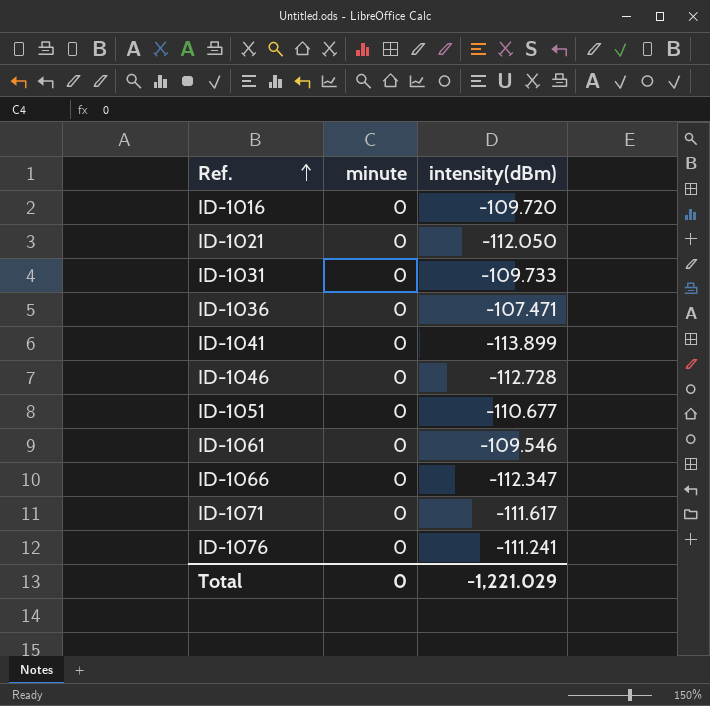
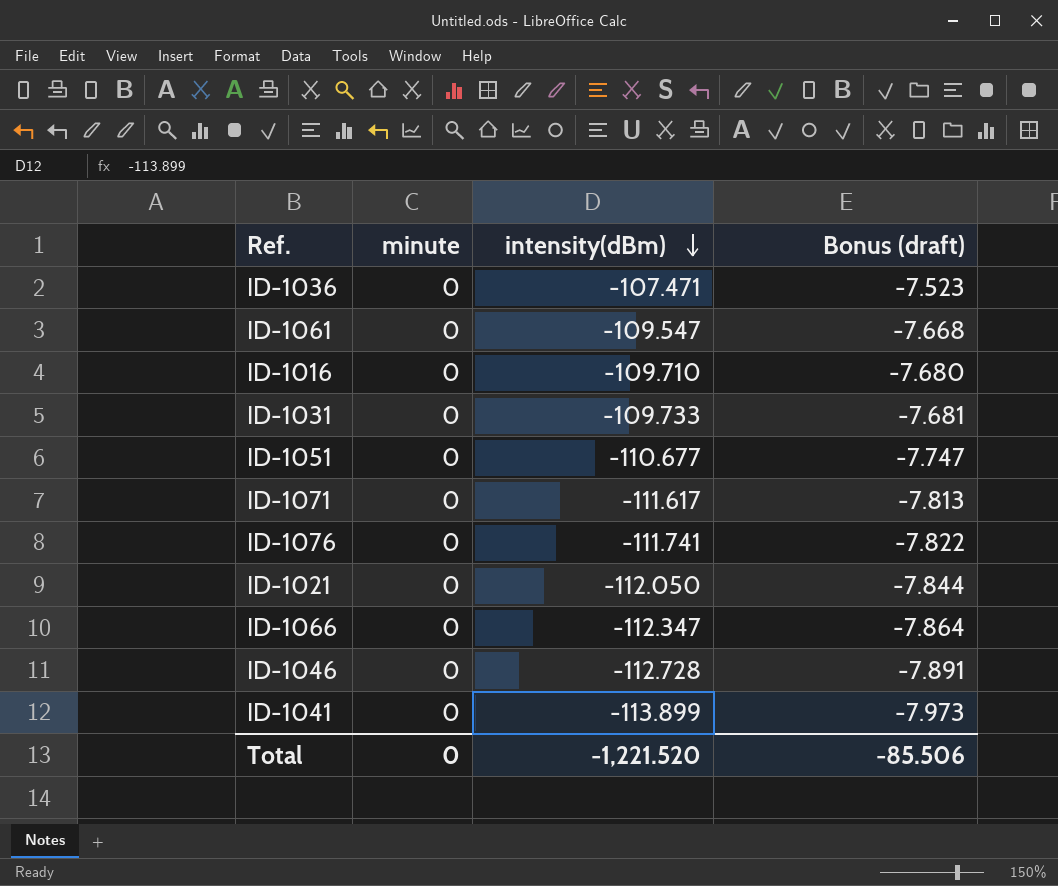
row order: Ref. ascending -> intensity(dBm) descending
column Bonus (draft) | formula: none -> [intensity(dBm)] * 0.07
ID-1061 | intensity(dBm): -109.546 -> -109.547
ID-1016 | intensity(dBm): -109.720 -> -109.710
ID-1076 | intensity(dBm): -111.241 -> -111.741
Total | intensity(dBm): -1,221.029 -> -1,221.520

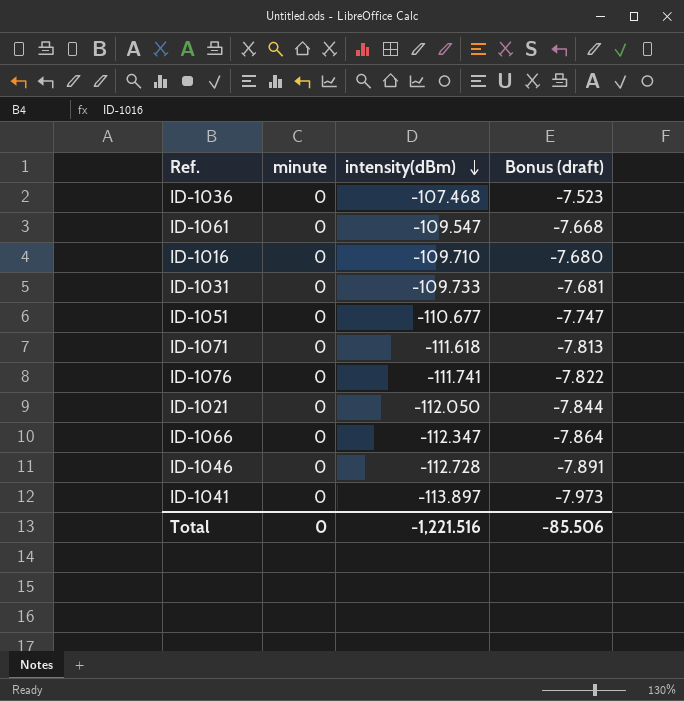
ID-1036 | intensity(dBm): -107.471 -> -107.468
ID-1071 | intensity(dBm): -111.617 -> -111.618
ID-1041 | intensity(dBm): -113.899 -> -113.897
Total | intensity(dBm): -1,221.520 -> -1,221.516

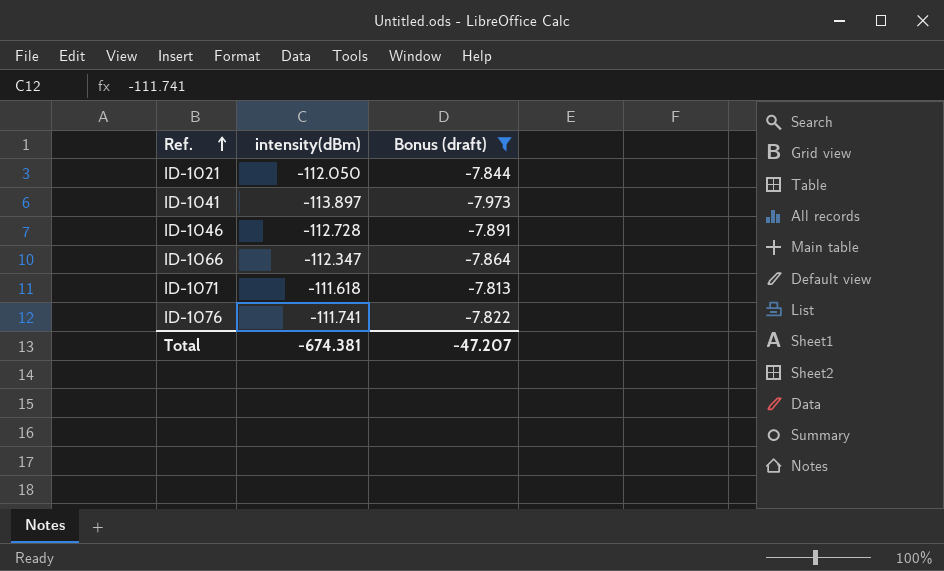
filter: none -> Bonus (draft) <= -7.813
row order: intensity(dBm) descending -> Ref. ascending
column minute | position: 2 -> none
Total | intensity(dBm): -1,221.516 -> -674.381
Total | Bonus (draft): -85.506 -> -47.207

